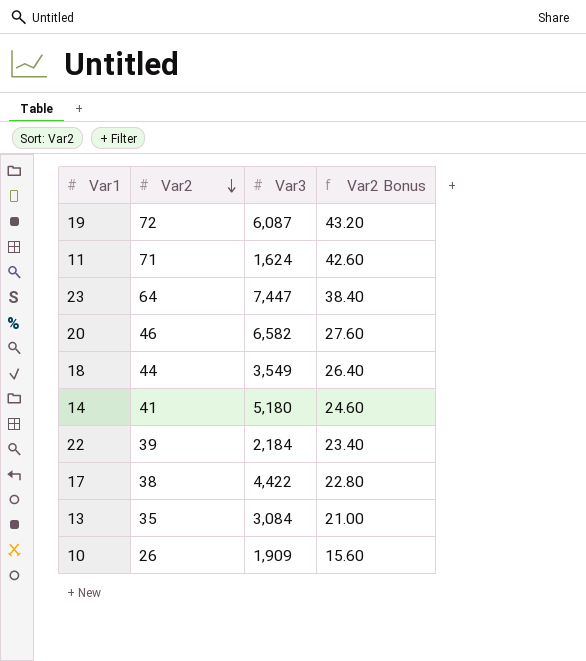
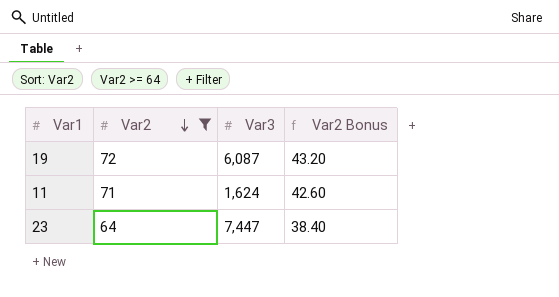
filter: none -> Var2 >= 64

